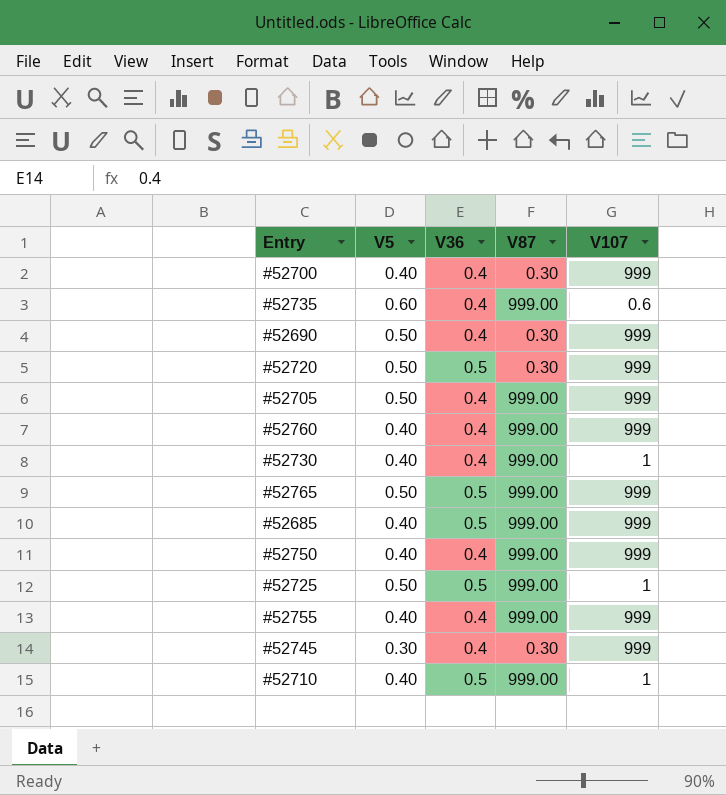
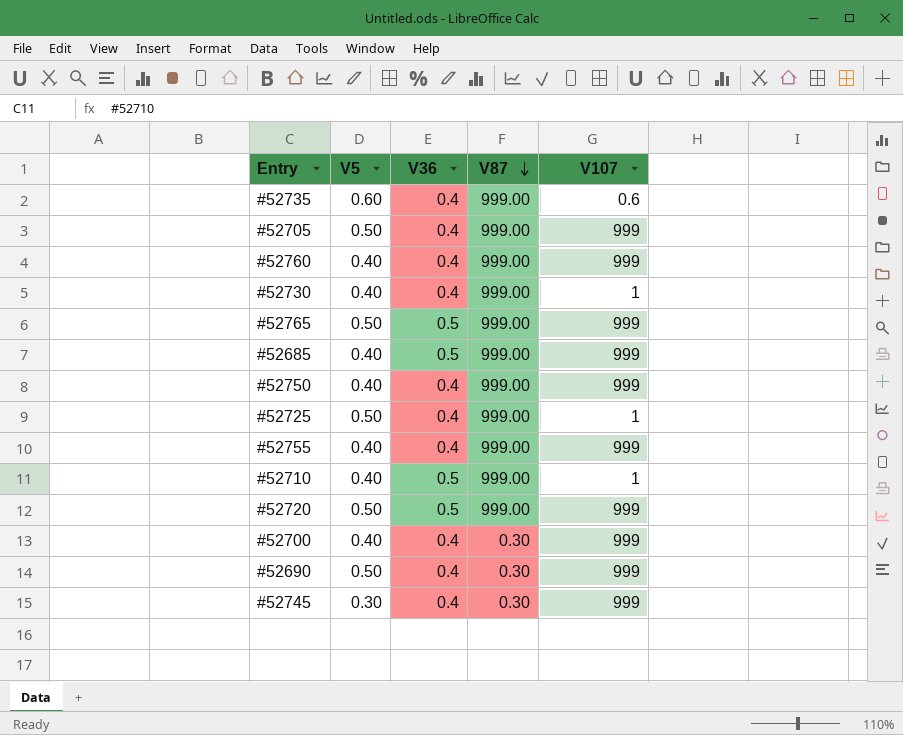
row order: none -> V87 descending
#52725 | V36: 0.5 -> 0.4
#52720 | V87: 0.30 -> 999.00

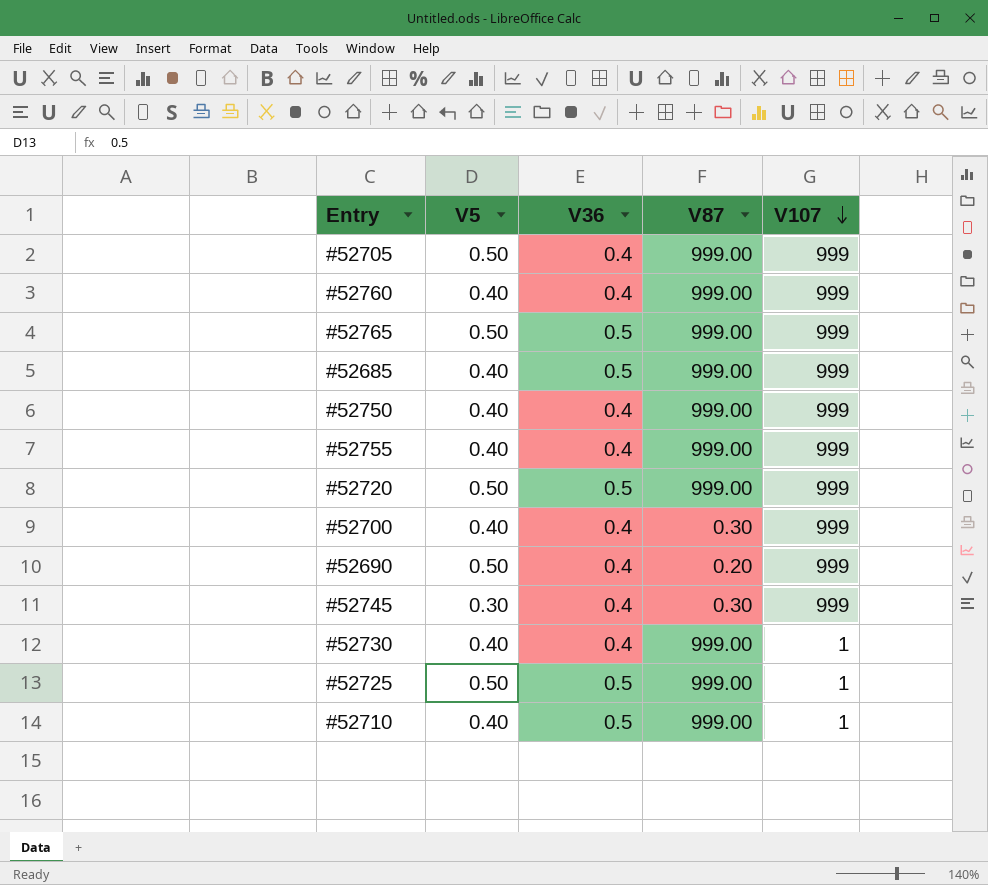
row order: V87 descending -> V107 descending
row #52735: 0.60 | 0.4 | 999.00 | 0.6 -> none
#52690 | V87: 0.30 -> 0.20
#52725 | V36: 0.4 -> 0.5

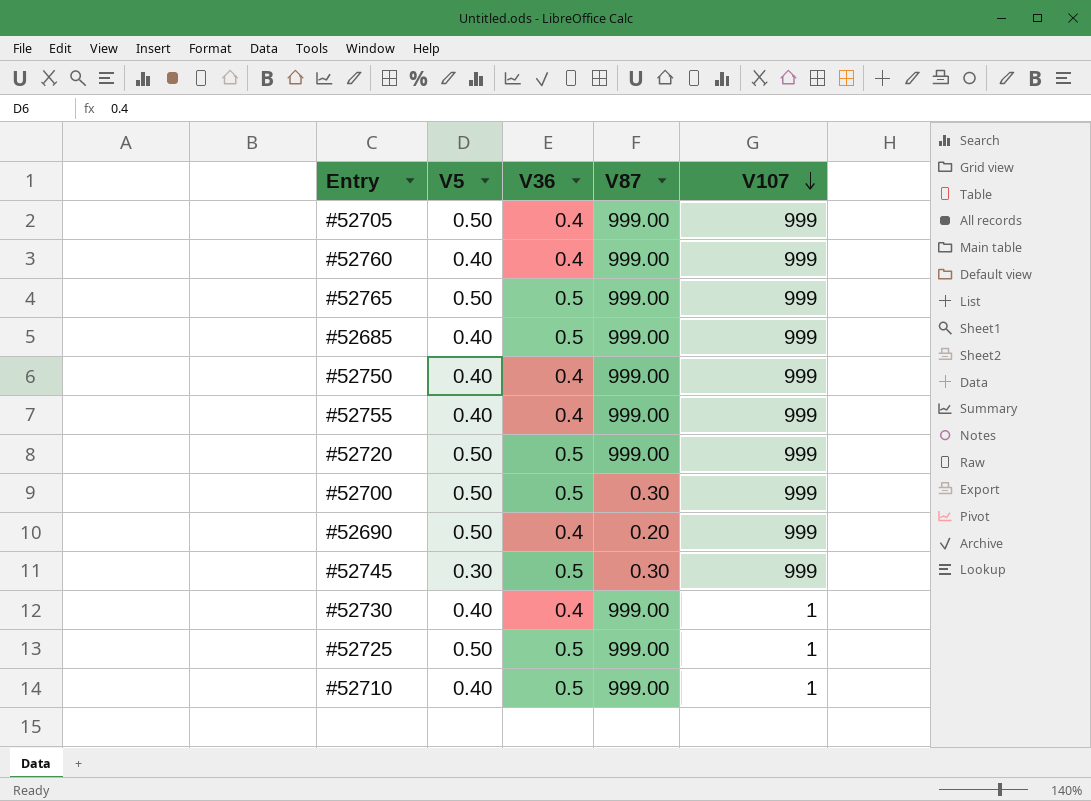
#52700 | V5: 0.40 -> 0.50
#52700 | V36: 0.4 -> 0.5
#52745 | V36: 0.4 -> 0.5

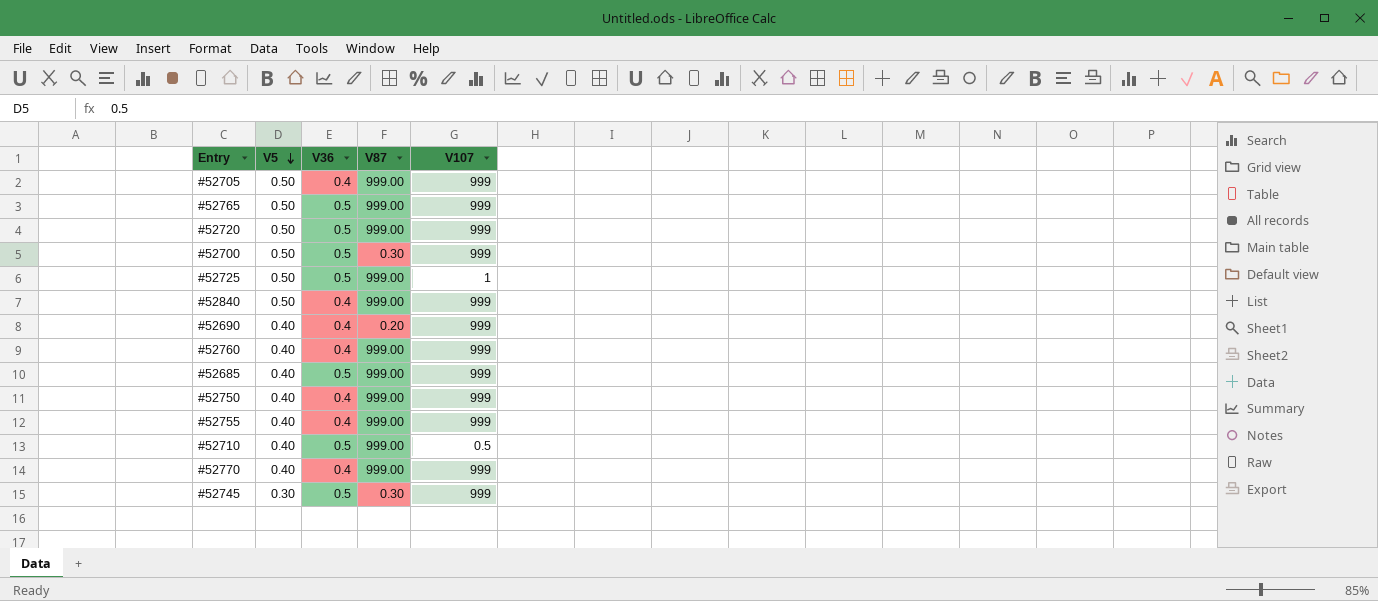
row order: V107 descending -> V5 descending
row #52730: 0.40 | 0.4 | 999.00 | 1 -> none
row #52840: none -> 0.50 | 0.4 | 999.00 | 999
#52690 | V5: 0.50 -> 0.40
#52710 | V107: 1 -> 0.5
row #52770: none -> 0.40 | 0.4 | 999.00 | 999

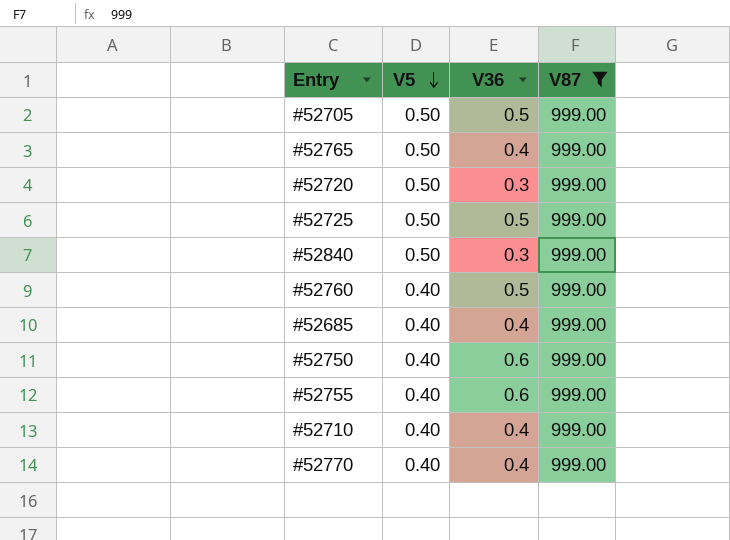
filter: none -> V87 = 999.00
column V107 | position: 5 -> none
#52705 | V36: 0.4 -> 0.5
#52765 | V36: 0.5 -> 0.4
#52720 | V36: 0.5 -> 0.3
#52840 | V36: 0.4 -> 0.3
#52760 | V36: 0.4 -> 0.5
#52685 | V36: 0.5 -> 0.4
#52750 | V36: 0.4 -> 0.6
#52755 | V36: 0.4 -> 0.6
#52710 | V36: 0.5 -> 0.4

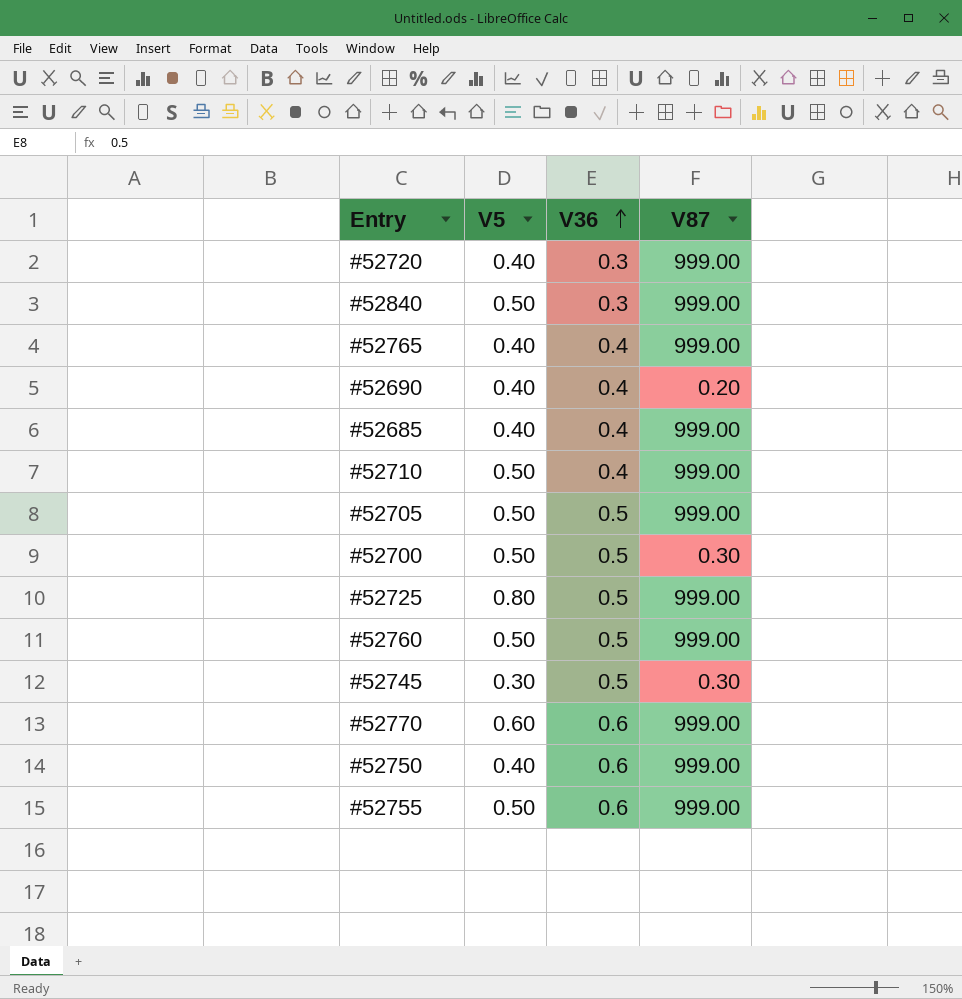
filter: V87 = 999.00 -> none
row order: V5 descending -> V36 ascending
#52720 | V5: 0.50 -> 0.40
#52765 | V5: 0.50 -> 0.40
#52710 | V5: 0.40 -> 0.50
#52725 | V5: 0.50 -> 0.80
#52760 | V5: 0.40 -> 0.50
#52770 | V5: 0.40 -> 0.60
#52770 | V36: 0.4 -> 0.6
#52755 | V5: 0.40 -> 0.50

